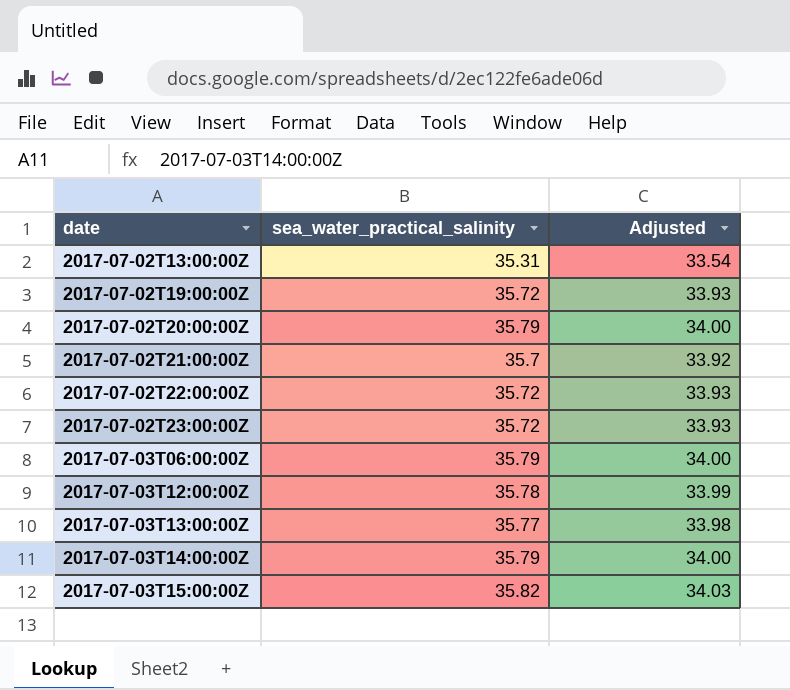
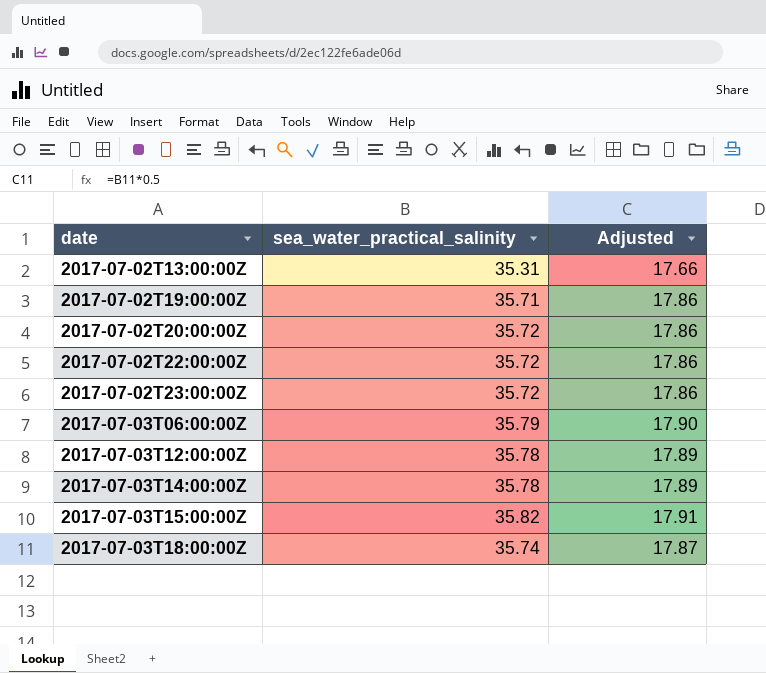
column Adjusted | formula: [sea_water_practical_salinity] * 0.95 -> [sea_water_practical_salinity] * 0.5
row 2017-07-02T21:00:00Z: 35.7 | 33.92 -> none
row 2017-07-03T13:00:00Z: 35.77 | 33.98 -> none
2017-07-02T19:00:00Z | sea_water_practical_salinity: 35.72 -> 35.71
2017-07-02T20:00:00Z | sea_water_practical_salinity: 35.79 -> 35.72
2017-07-03T14:00:00Z | sea_water_practical_salinity: 35.79 -> 35.78
row 2017-07-03T18:00:00Z: none -> 35.74 | 17.87

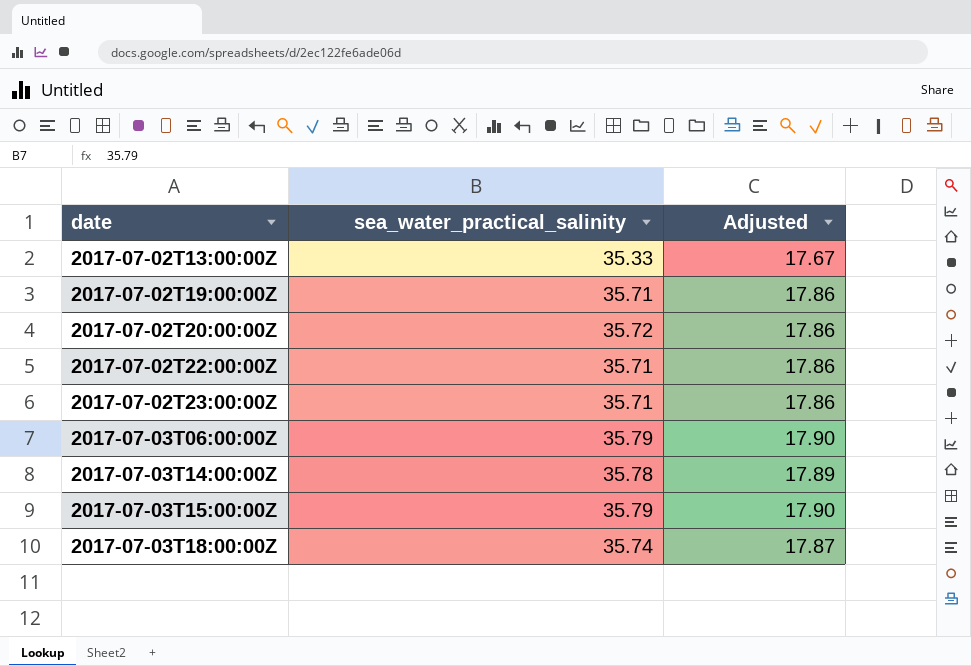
row 2017-07-03T12:00:00Z: 35.78 | 17.89 -> none
2017-07-02T13:00:00Z | sea_water_practical_salinity: 35.31 -> 35.33
2017-07-02T13:00:00Z | Adjusted: 17.66 -> 17.67
2017-07-02T22:00:00Z | sea_water_practical_salinity: 35.72 -> 35.71
2017-07-02T23:00:00Z | sea_water_practical_salinity: 35.72 -> 35.71
2017-07-03T15:00:00Z | sea_water_practical_salinity: 35.82 -> 35.79
2017-07-03T15:00:00Z | Adjusted: 17.91 -> 17.90

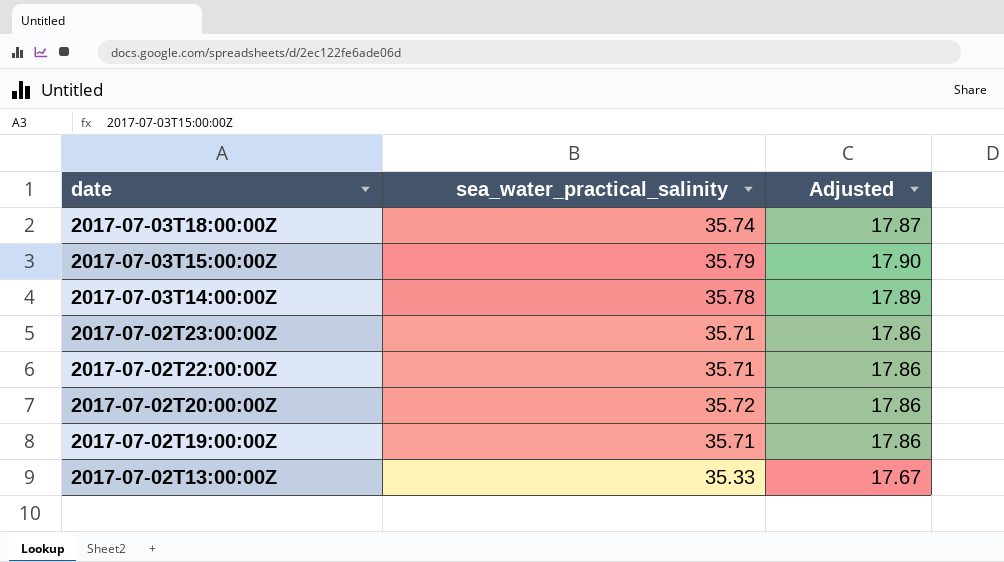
row order: date ascending -> date descending
row 2017-07-03T06:00:00Z: 35.79 | 17.90 -> none

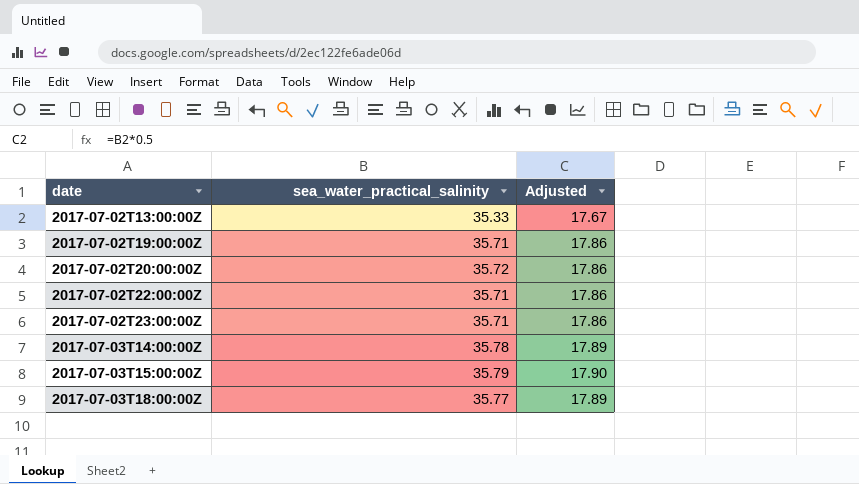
row order: date descending -> date ascending
2017-07-03T18:00:00Z | sea_water_practical_salinity: 35.74 -> 35.77
2017-07-03T18:00:00Z | Adjusted: 17.87 -> 17.89

